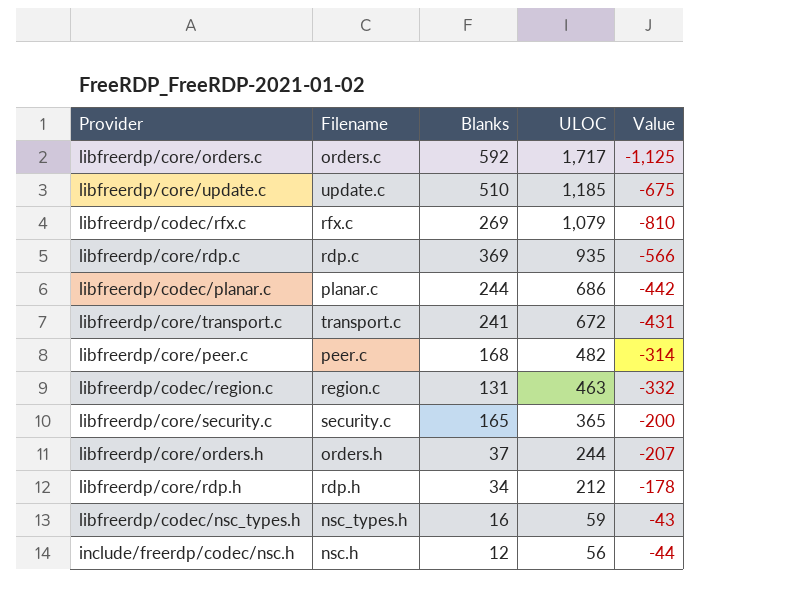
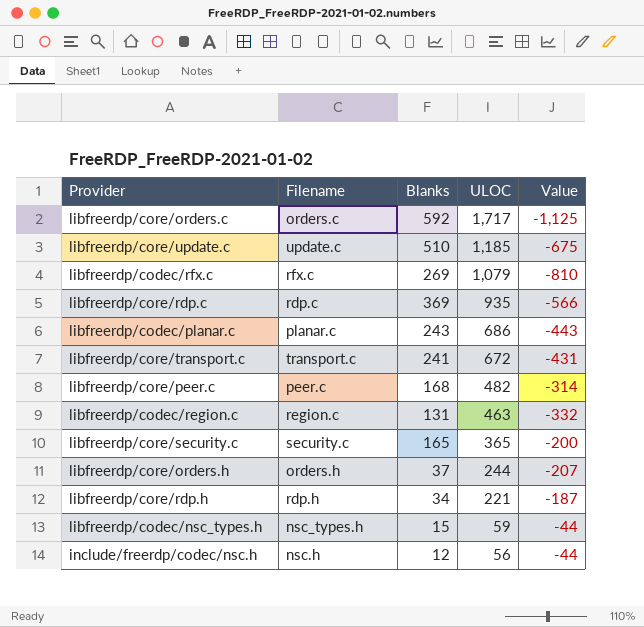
libfreerdp/codec/planar.c | Blanks: 244 -> 243
libfreerdp/codec/planar.c | Value: -442 -> -443
libfreerdp/core/rdp.h | ULOC: 212 -> 221
libfreerdp/core/rdp.h | Value: -178 -> -187
libfreerdp/codec/nsc_types.h | Blanks: 16 -> 15
libfreerdp/codec/nsc_types.h | Value: -43 -> -44

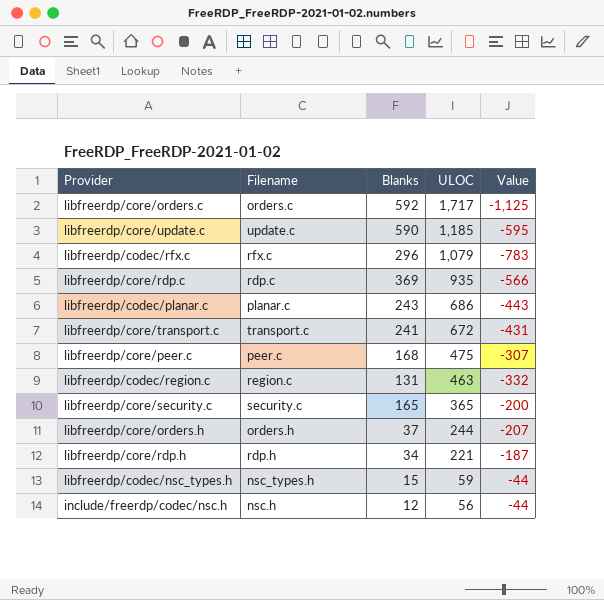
libfreerdp/core/update.c | Blanks: 510 -> 590
libfreerdp/core/update.c | Value: -675 -> -595
libfreerdp/codec/rfx.c | Blanks: 269 -> 296
libfreerdp/codec/rfx.c | Value: -810 -> -783
libfreerdp/core/peer.c | ULOC: 482 -> 475
libfreerdp/core/peer.c | Value: -314 -> -307

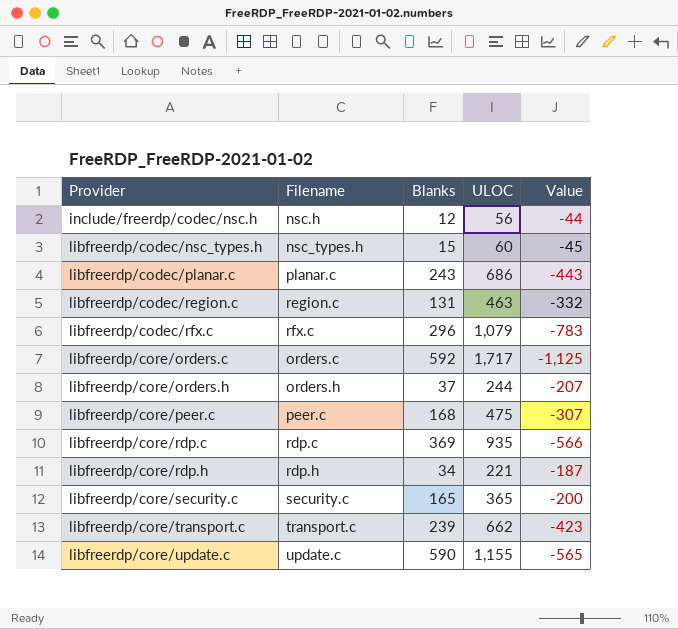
row order: ULOC descending -> Provider ascending
libfreerdp/codec/nsc_types.h | ULOC: 59 -> 60
libfreerdp/codec/nsc_types.h | Value: -44 -> -45
libfreerdp/core/transport.c | Blanks: 241 -> 239
libfreerdp/core/transport.c | ULOC: 672 -> 662
libfreerdp/core/transport.c | Value: -431 -> -423
libfreerdp/core/update.c | ULOC: 1,185 -> 1,155
libfreerdp/core/update.c | Value: -595 -> -565

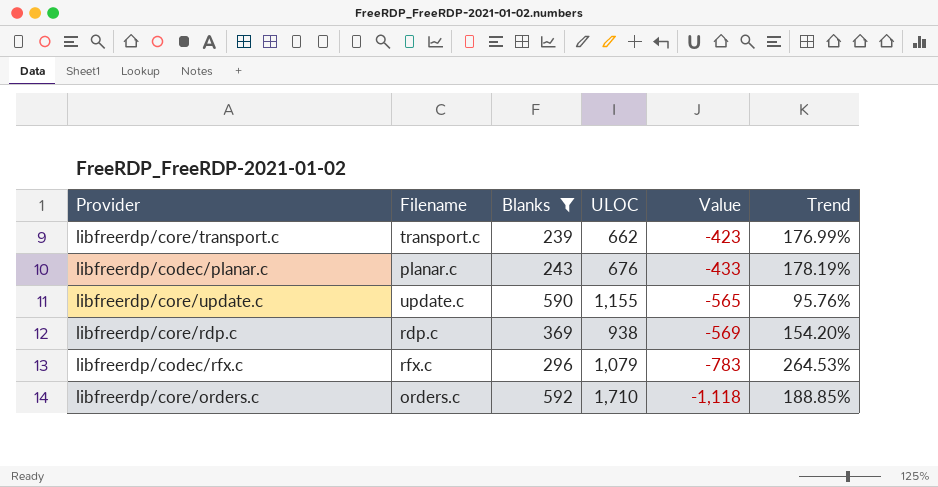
filter: none -> Blanks >= 239
row order: Provider ascending -> Value descending
column Trend | formula: none -> ([ULOC] - [Blanks]) / [Blanks]
libfreerdp/codec/planar.c | ULOC: 686 -> 676
libfreerdp/codec/planar.c | Value: -443 -> -433
libfreerdp/core/rdp.c | ULOC: 935 -> 938
libfreerdp/core/rdp.c | Value: -566 -> -569
libfreerdp/core/orders.c | ULOC: 1,717 -> 1,710
libfreerdp/core/orders.c | Value: -1,125 -> -1,118

